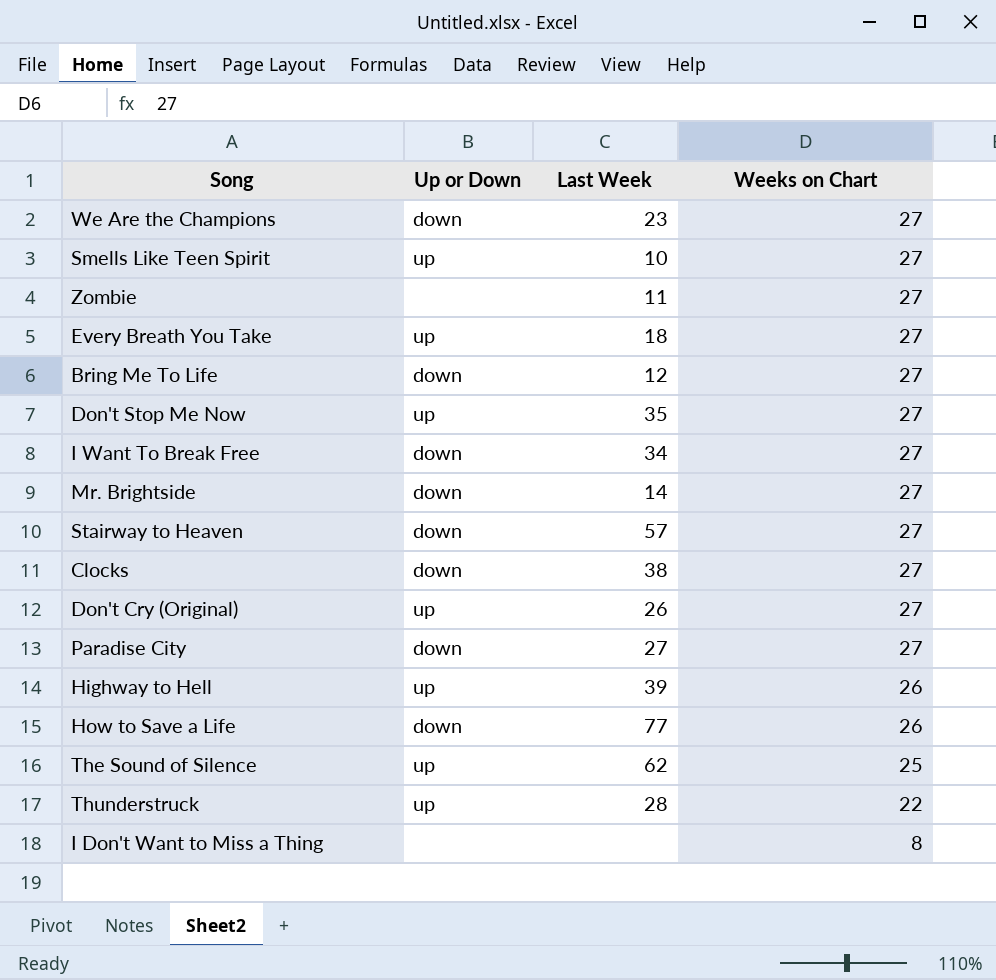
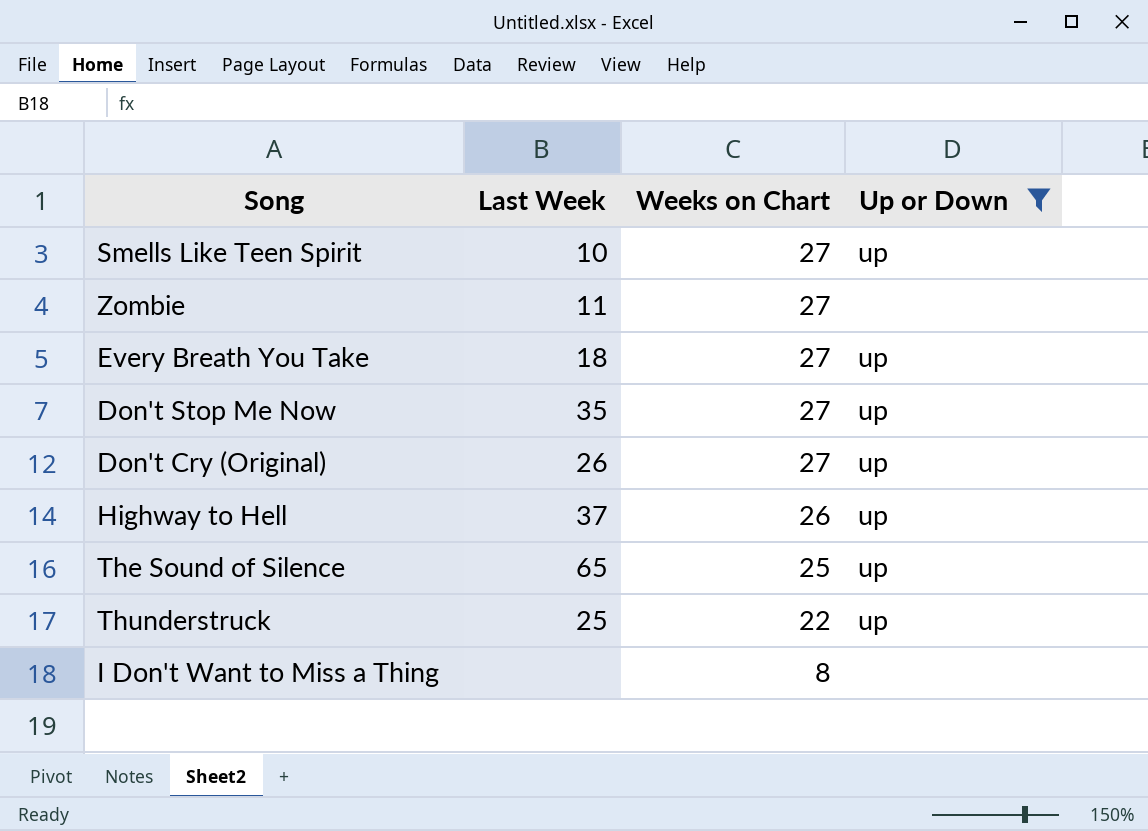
filter: none -> Up or Down != down
column Up or Down | position: 2 -> 4
Highway to Hell | Last Week: 39 -> 37
The Sound of Silence | Last Week: 62 -> 65
Thunderstruck | Last Week: 28 -> 25

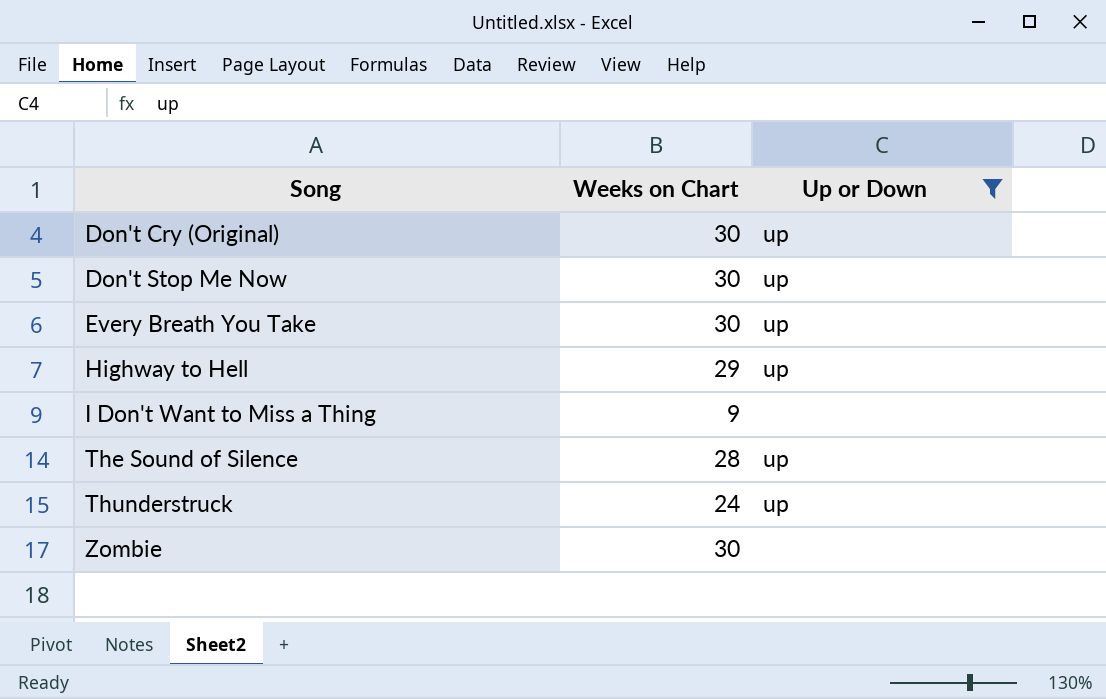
row order: Weeks on Chart descending -> Song ascending
column Last Week | position: 2 -> none
row Smells Like Teen Spirit: 10 | 27 | up -> none
Don't Cry (Original) | Weeks on Chart: 27 -> 30
Don't Stop Me Now | Weeks on Chart: 27 -> 30
Every Breath You Take | Weeks on Chart: 27 -> 30
Highway to Hell | Weeks on Chart: 26 -> 29
I Don't Want to Miss a Thing | Weeks on Chart: 8 -> 9
The Sound of Silence | Weeks on Chart: 25 -> 28
Thunderstruck | Weeks on Chart: 22 -> 24
Zombie | Weeks on Chart: 27 -> 30

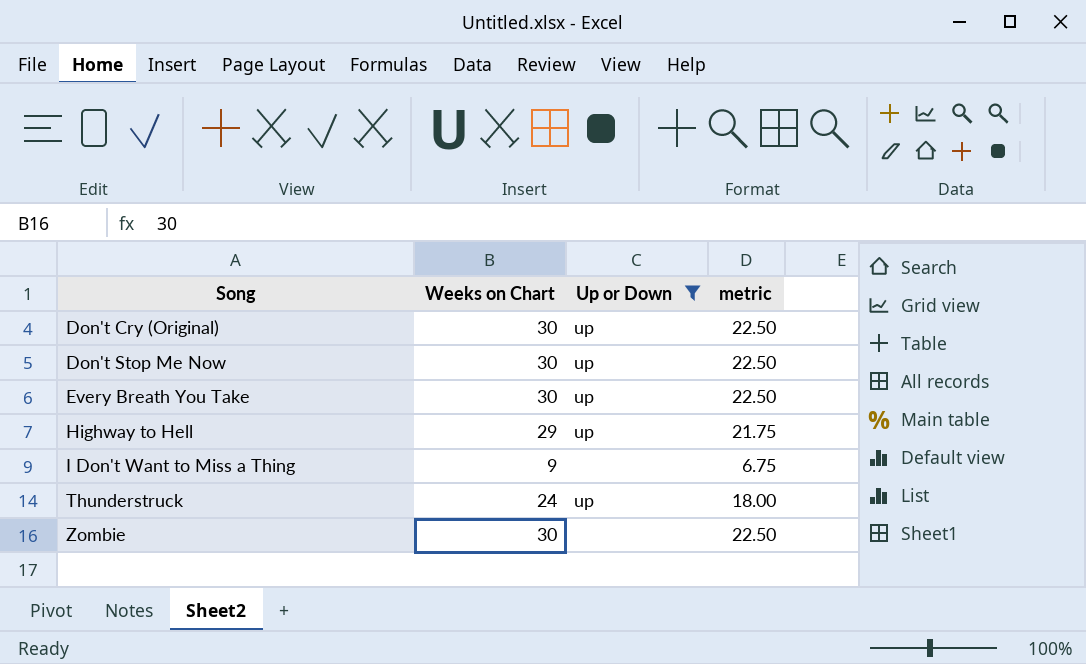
column metric | formula: none -> [Weeks on Chart] * 0.75
row The Sound of Silence: 28 | up -> none

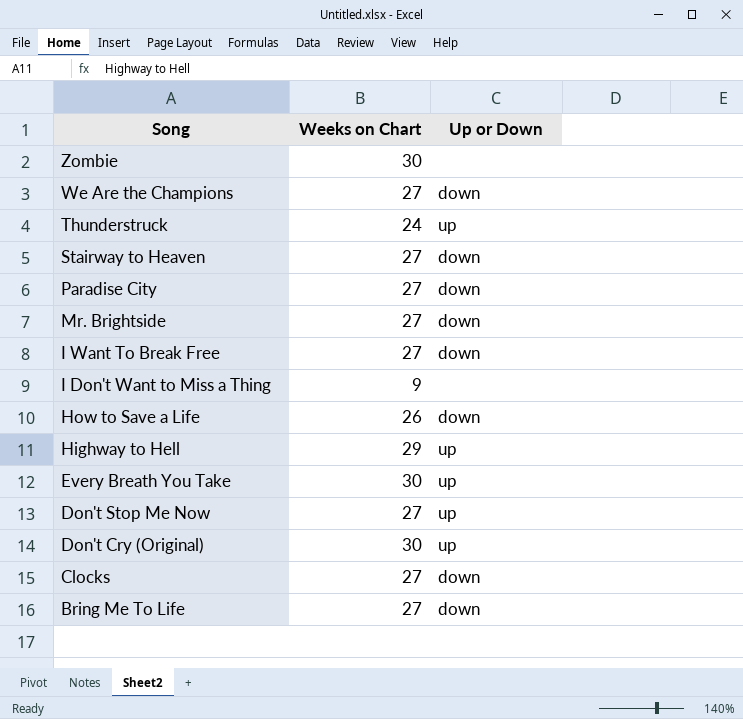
filter: Up or Down != down -> none
row order: Song ascending -> Song descending
column metric | formula: [Weeks on Chart] * 0.75 -> none
Don't Stop Me Now | Weeks on Chart: 30 -> 27

